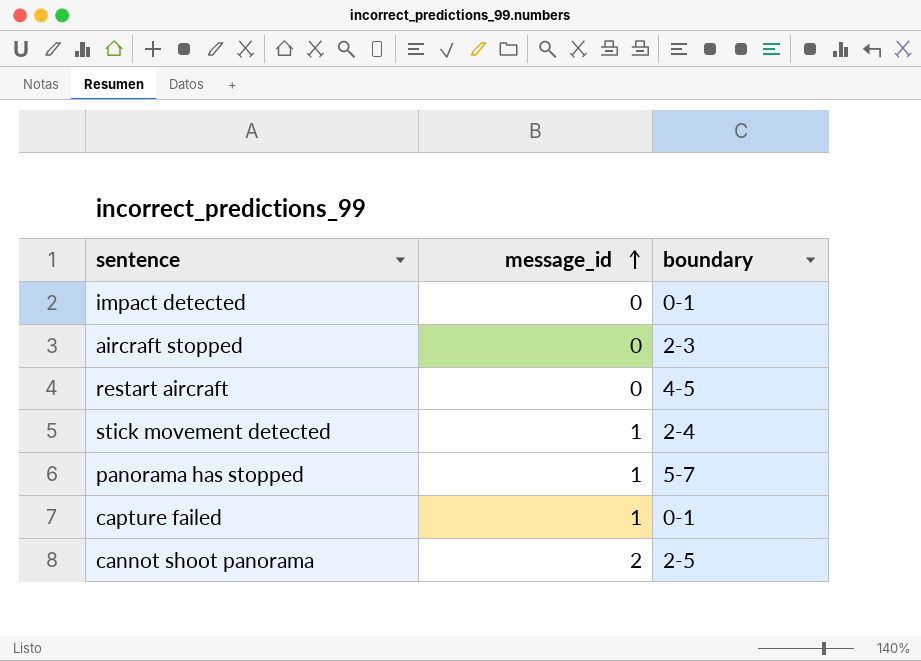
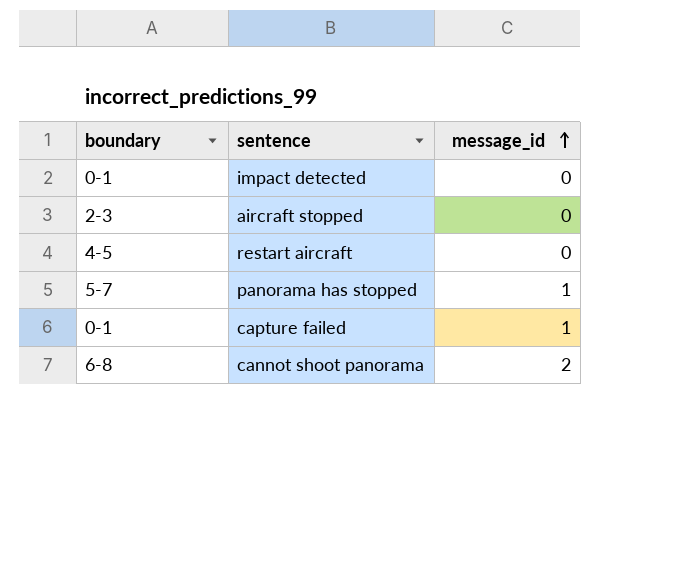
column boundary | position: 3 -> 1
row stick movement detected: 1 | 2-4 -> none
cannot shoot panorama | boundary: 2-5 -> 6-8

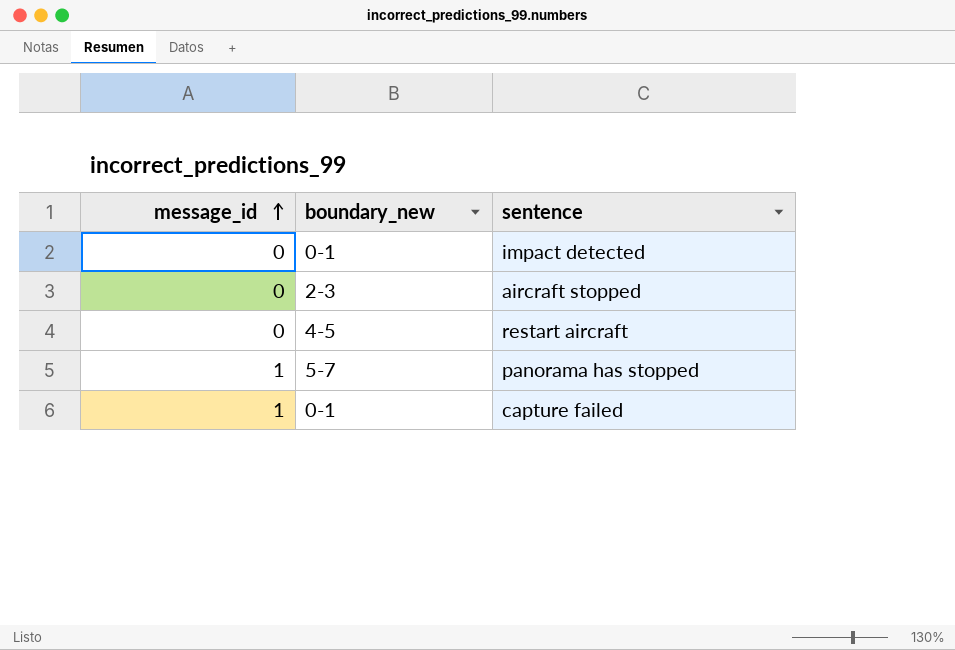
column message_id | position: 3 -> 1
column name: boundary -> boundary_new
row cannot shoot panorama: 6-8 | 2 -> none

